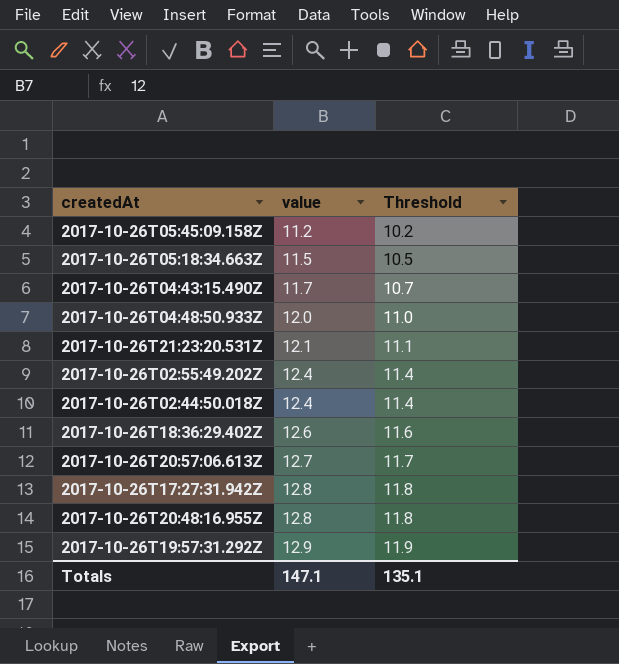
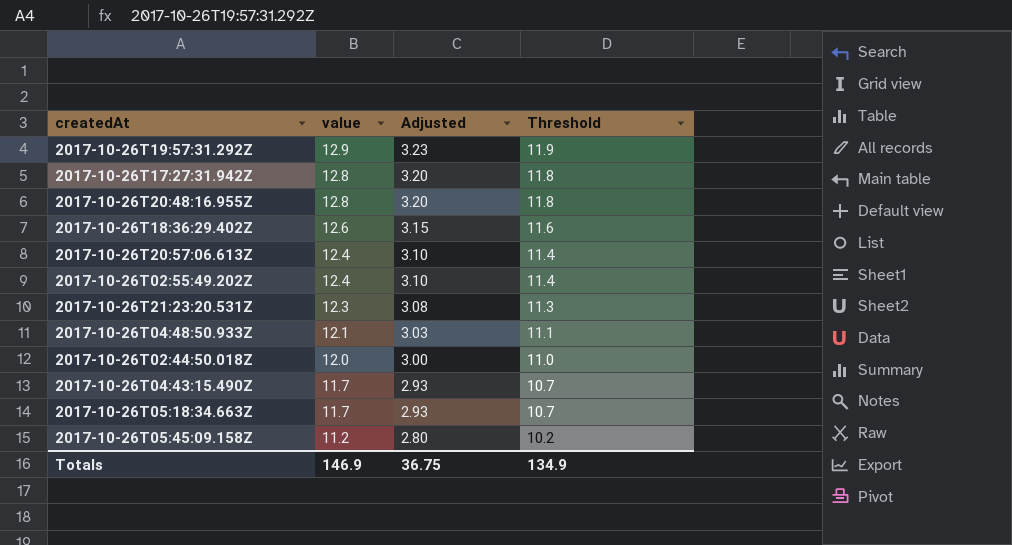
row order: value ascending -> value descending
column Adjusted | formula: none -> [value] * 0.25
2017-10-26T20:57:06.613Z | value: 12.7 -> 12.4
2017-10-26T20:57:06.613Z | Threshold: 11.7 -> 11.4
2017-10-26T21:23:20.531Z | value: 12.1 -> 12.3
2017-10-26T21:23:20.531Z | Threshold: 11.1 -> 11.3
2017-10-26T04:48:50.933Z | value: 12.0 -> 12.1
2017-10-26T04:48:50.933Z | Threshold: 11.0 -> 11.1
2017-10-26T02:44:50.018Z | value: 12.4 -> 12.0
2017-10-26T02:44:50.018Z | Threshold: 11.4 -> 11.0
2017-10-26T05:18:34.663Z | value: 11.5 -> 11.7
2017-10-26T05:18:34.663Z | Threshold: 10.5 -> 10.7
Totals | value: 147.1 -> 146.9
Totals | Threshold: 135.1 -> 134.9

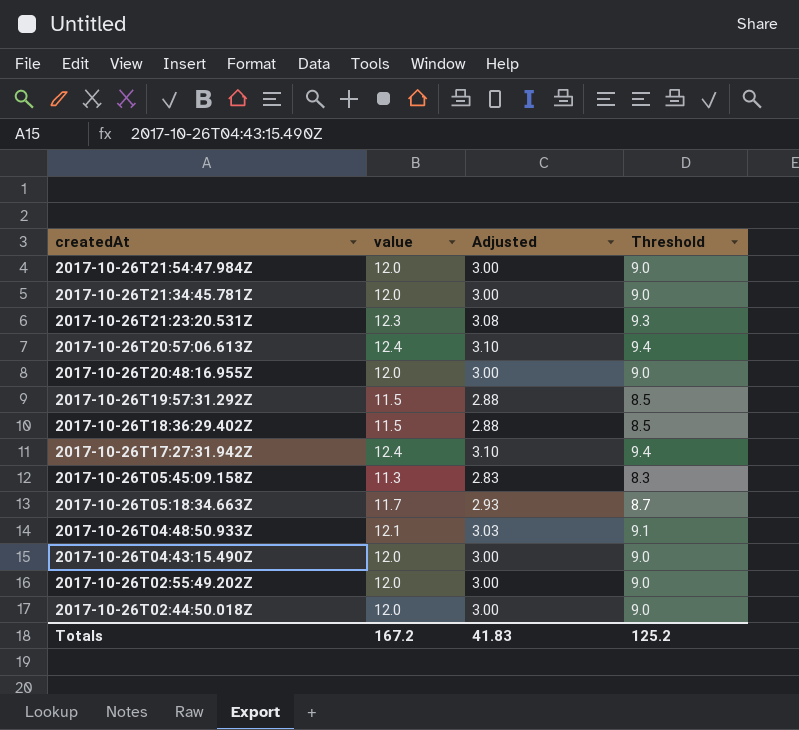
row order: value descending -> createdAt descending
column Threshold | formula: [value] - 1 -> [value] - 3
row 2017-10-26T21:54:47.984Z: none -> 12.0 | 3.00 | 9.0
row 2017-10-26T21:34:45.781Z: none -> 12.0 | 3.00 | 9.0
2017-10-26T20:48:16.955Z | value: 12.8 -> 12.0
2017-10-26T20:48:16.955Z | Adjusted: 3.20 -> 3.00
2017-10-26T19:57:31.292Z | value: 12.9 -> 11.5
2017-10-26T19:57:31.292Z | Adjusted: 3.23 -> 2.88
2017-10-26T18:36:29.402Z | value: 12.6 -> 11.5
2017-10-26T18:36:29.402Z | Adjusted: 3.15 -> 2.88
2017-10-26T17:27:31.942Z | value: 12.8 -> 12.4
2017-10-26T17:27:31.942Z | Adjusted: 3.20 -> 3.10
2017-10-26T05:45:09.158Z | value: 11.2 -> 11.3
2017-10-26T05:45:09.158Z | Adjusted: 2.80 -> 2.83
2017-10-26T04:43:15.490Z | value: 11.7 -> 12.0
2017-10-26T04:43:15.490Z | Adjusted: 2.93 -> 3.00
2017-10-26T02:55:49.202Z | value: 12.4 -> 12.0
2017-10-26T02:55:49.202Z | Adjusted: 3.10 -> 3.00
Totals | value: 146.9 -> 167.2
Totals | Adjusted: 36.75 -> 41.83
Totals | Threshold: 134.9 -> 125.2

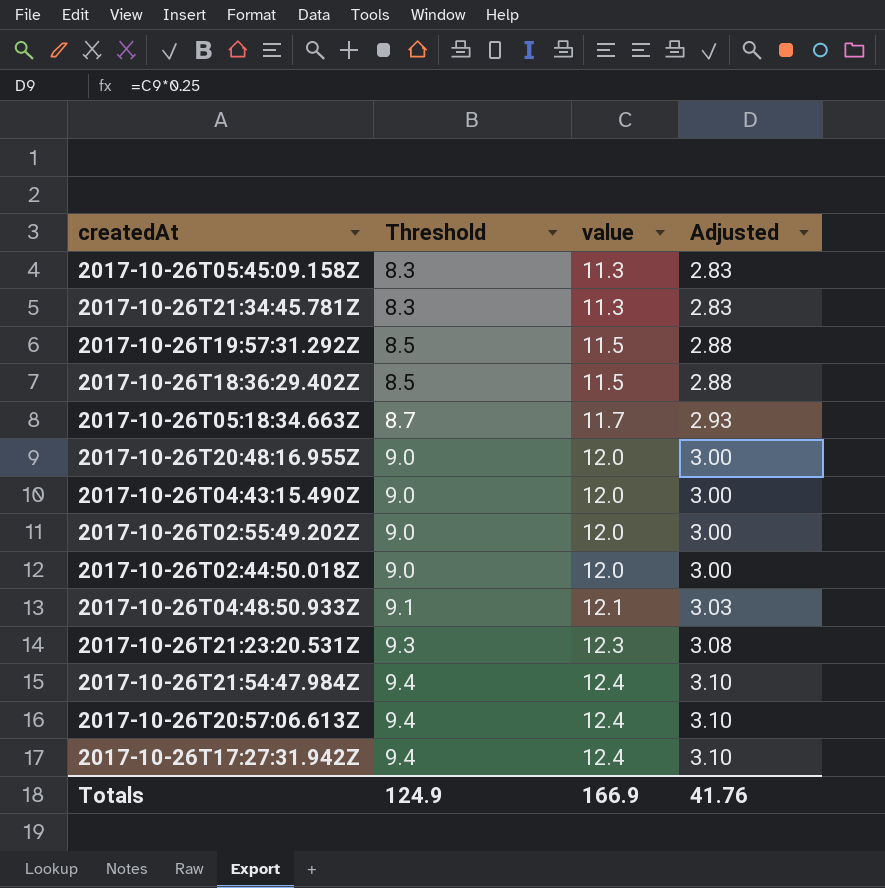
row order: createdAt descending -> Threshold ascending
column Threshold | position: 4 -> 2
2017-10-26T21:34:45.781Z | Threshold: 9.0 -> 8.3
2017-10-26T21:34:45.781Z | value: 12.0 -> 11.3
2017-10-26T21:34:45.781Z | Adjusted: 3.00 -> 2.83
2017-10-26T21:54:47.984Z | Threshold: 9.0 -> 9.4
2017-10-26T21:54:47.984Z | value: 12.0 -> 12.4
2017-10-26T21:54:47.984Z | Adjusted: 3.00 -> 3.10
Totals | Threshold: 125.2 -> 124.9
Totals | value: 167.2 -> 166.9
Totals | Adjusted: 41.83 -> 41.76

